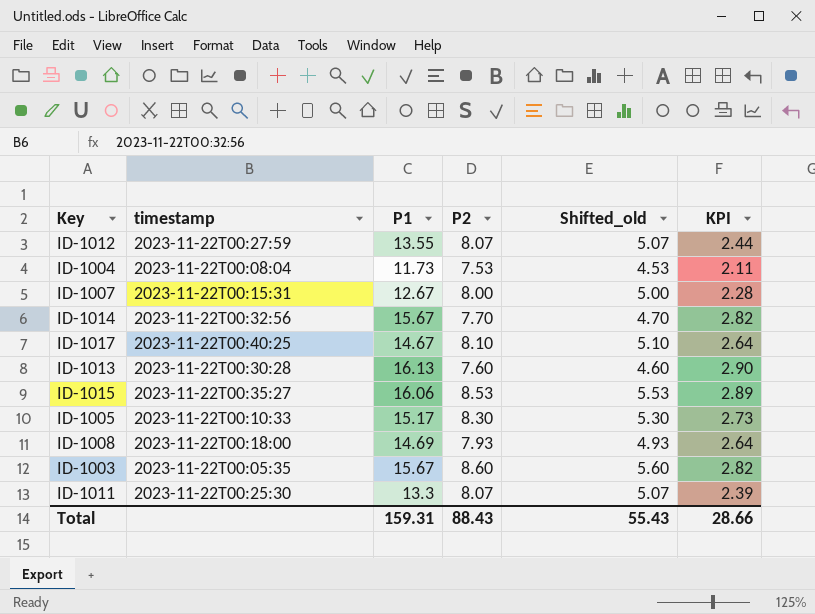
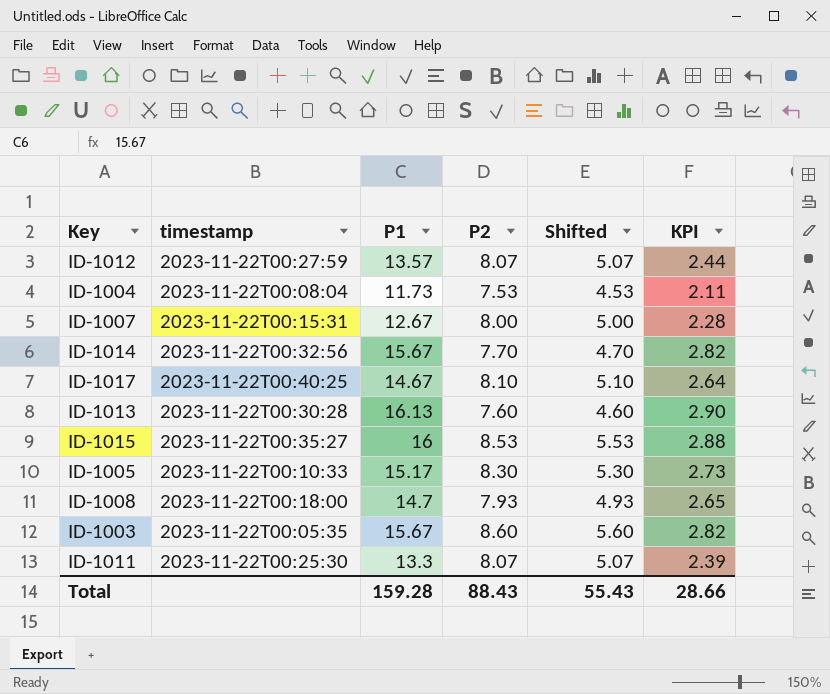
column name: Shifted_old -> Shifted
ID-1012 | P1: 13.55 -> 13.57
ID-1015 | P1: 16.06 -> 16
ID-1015 | KPI: 2.89 -> 2.88
ID-1008 | P1: 14.69 -> 14.7
ID-1008 | KPI: 2.64 -> 2.65
Total | P1: 159.31 -> 159.28

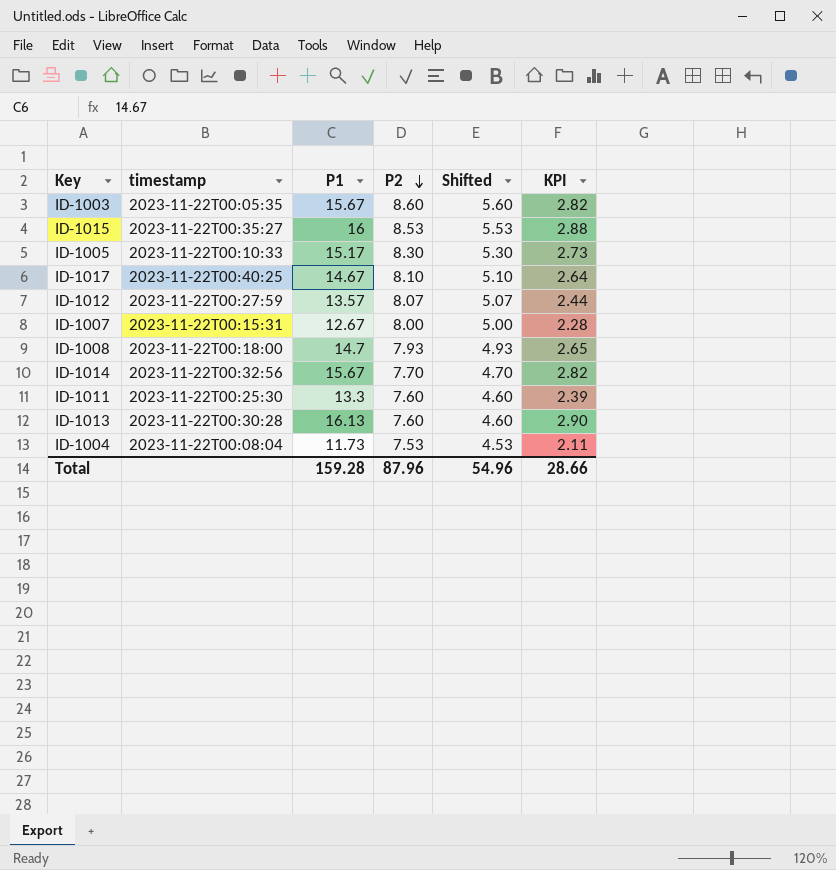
row order: none -> P2 descending
ID-1011 | P2: 8.07 -> 7.60
ID-1011 | Shifted: 5.07 -> 4.60
Total | P2: 88.43 -> 87.96
Total | Shifted: 55.43 -> 54.96

